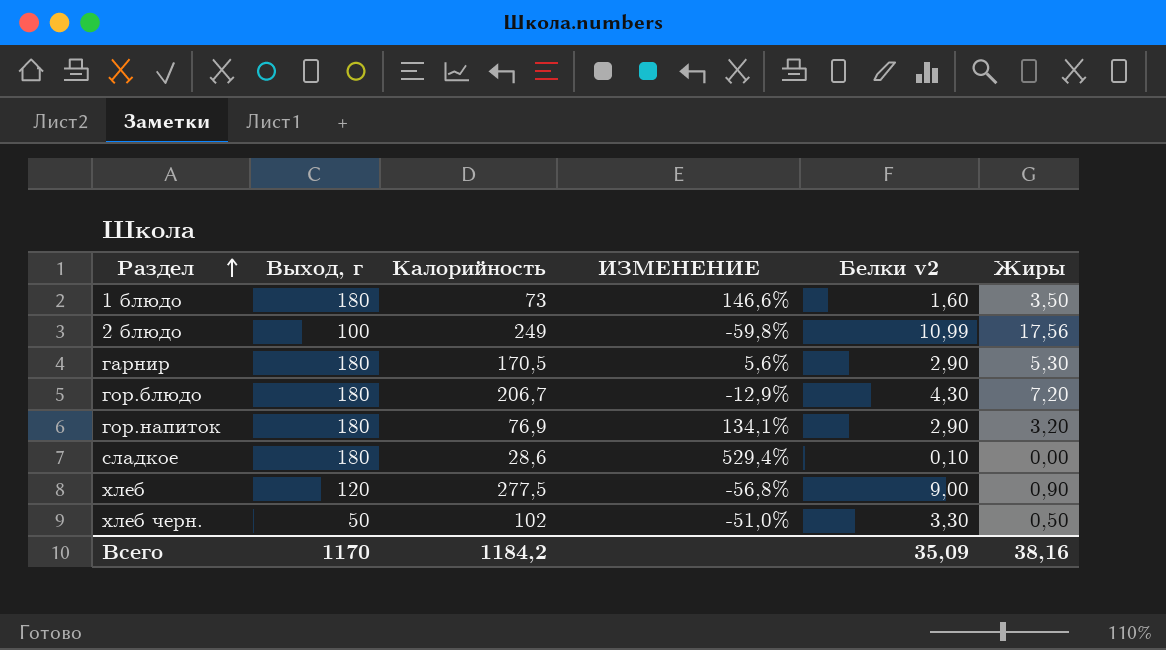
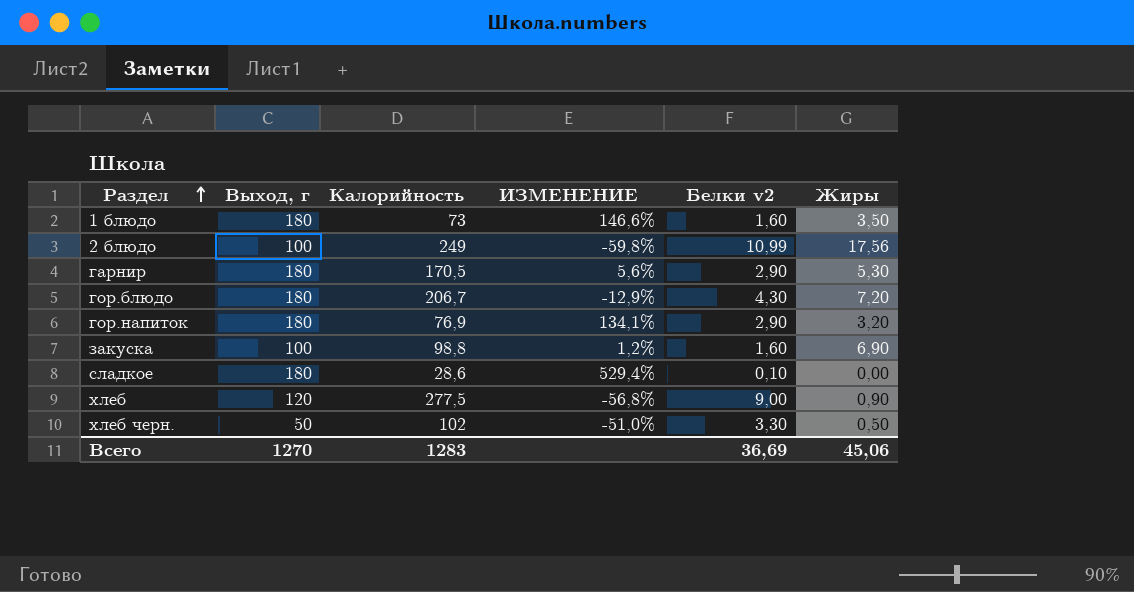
row закуска: none -> 100 | 98,8 | 1,2% | 1,60 | 6,90
Всего | Выход, г: 1170 -> 1270
Всего | Калорийность: 1184,2 -> 1283
Всего | Белки v2: 35,09 -> 36,69
Всего | Жиры: 38,16 -> 45,06

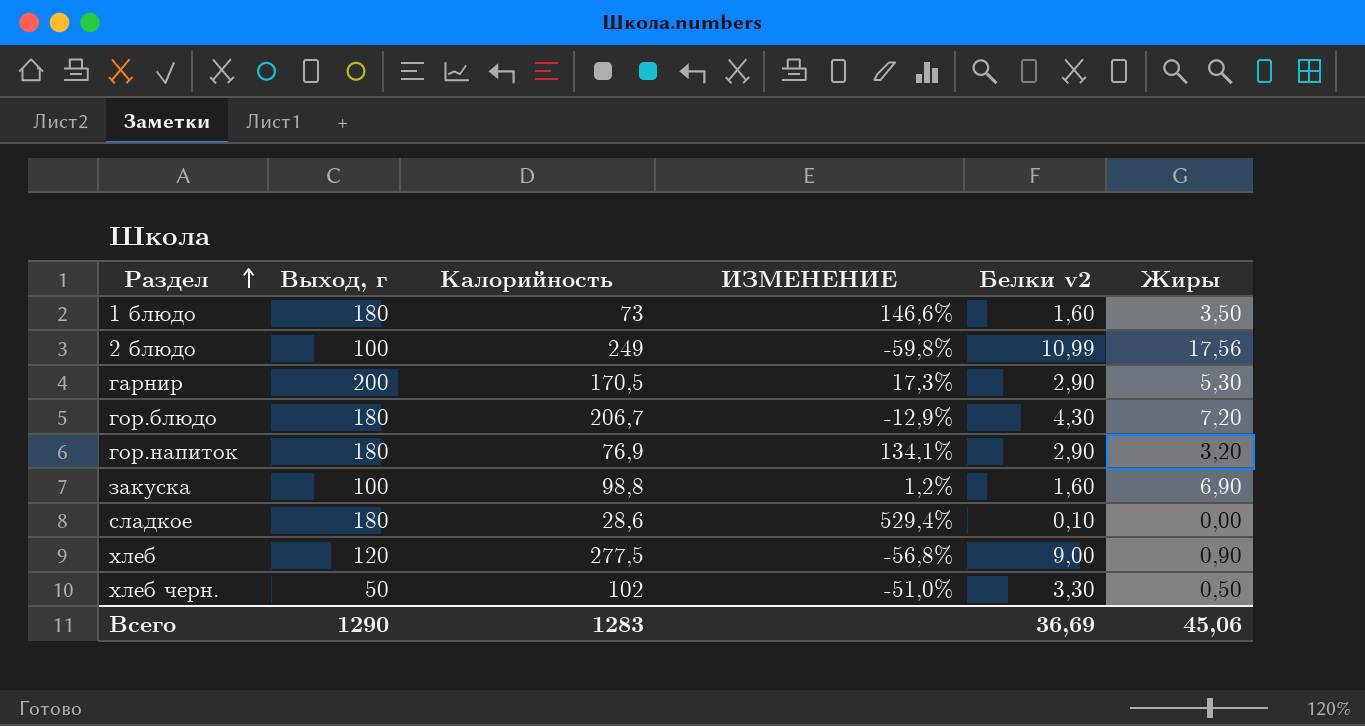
гарнир | Выход, г: 180 -> 200
гарнир | ИЗМЕНЕНИЕ: 5,6% -> 17,3%
Всего | Выход, г: 1270 -> 1290

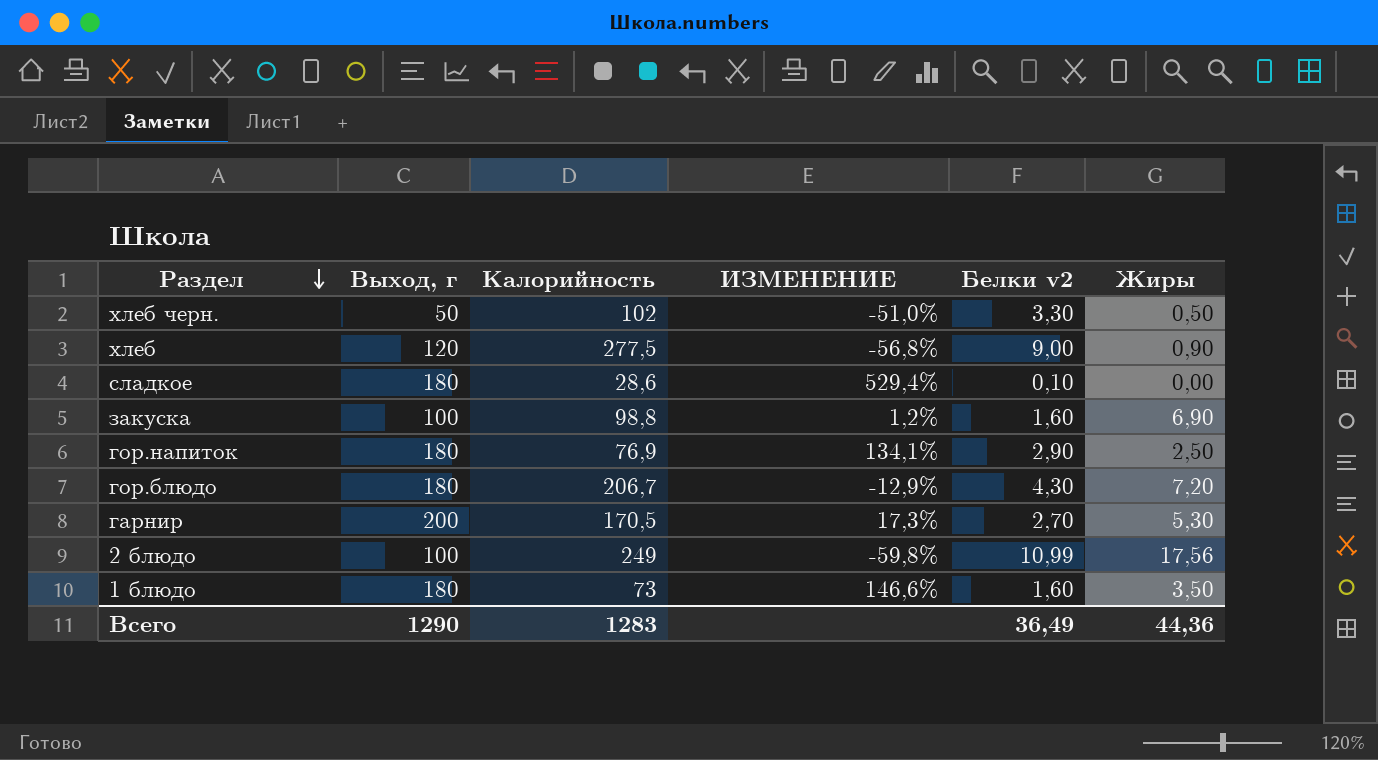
row order: Раздел ascending -> Раздел descending
гор.напиток | Жиры: 3,20 -> 2,50
гарнир | Белки v2: 2,90 -> 2,70
Всего | Белки v2: 36,69 -> 36,49
Всего | Жиры: 45,06 -> 44,36

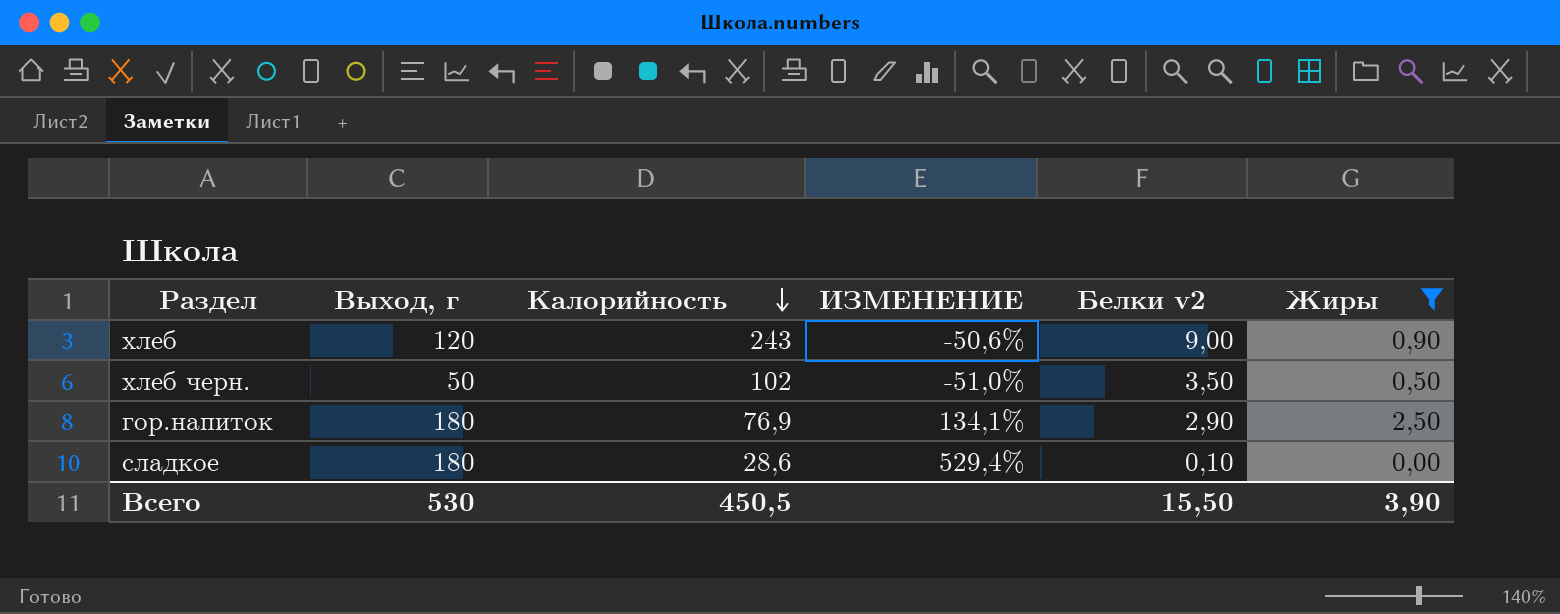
filter: none -> Жиры <= 2,50
row order: Раздел descending -> Калорийность descending
хлеб | Калорийность: 277,5 -> 243
хлеб | ИЗМЕНЕНИЕ: -56,8% -> -50,6%
хлеб черн. | Белки v2: 3,30 -> 3,50
Всего | Выход, г: 1290 -> 530
Всего | Калорийность: 1283 -> 450,5
Всего | Белки v2: 36,49 -> 15,50
Всего | Жиры: 44,36 -> 3,90

